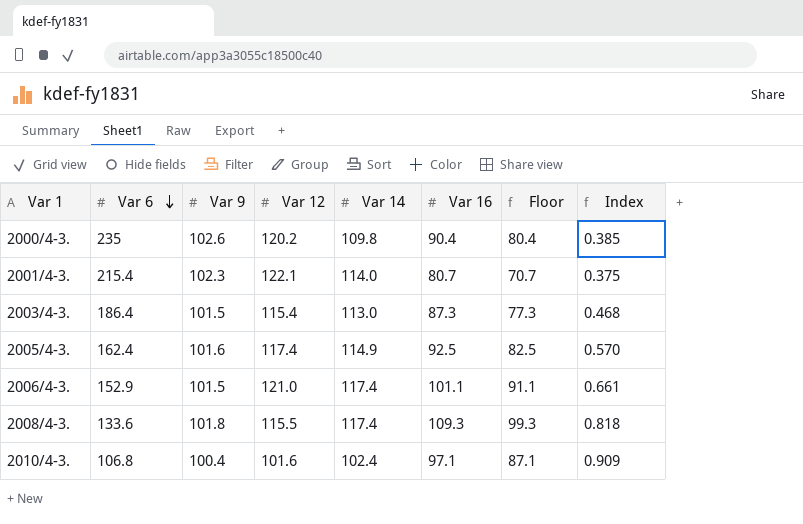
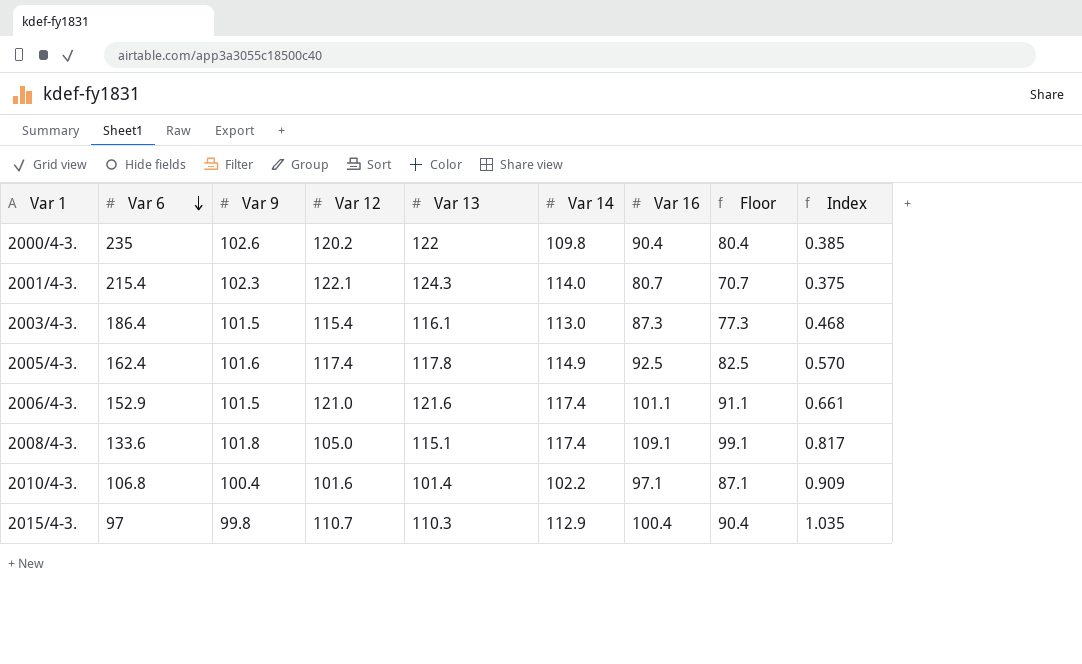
column Var 13 | position: none -> 5
2008/4-3. | Var 12: 115.5 -> 105.0
2008/4-3. | Var 16: 109.3 -> 109.1
2008/4-3. | Floor: 99.3 -> 99.1
2008/4-3. | Index: 0.818 -> 0.817
2010/4-3. | Var 14: 102.4 -> 102.2
row 2015/4-3.: none -> 97 | 99.8 | 110.7 | 110.3 | 112.9 | 100.4 | 90.4 | 1.035

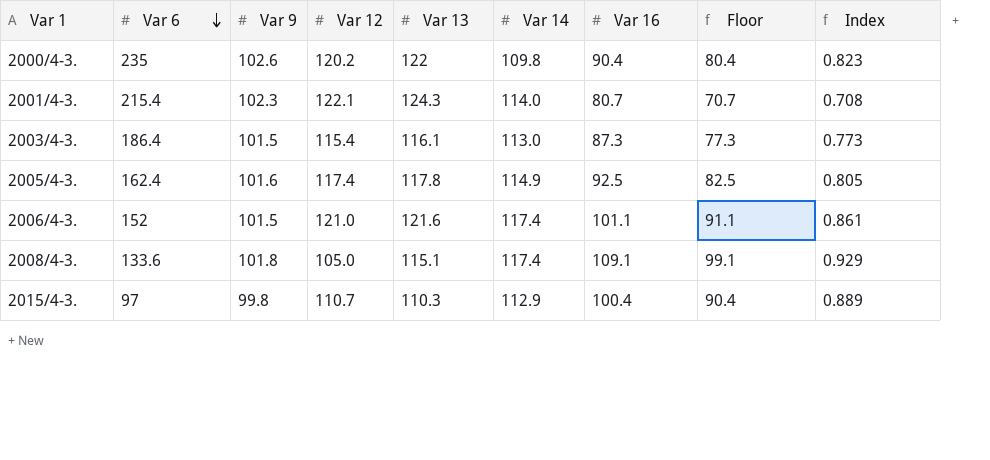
column Index | formula: [Var 16] / [Var 6] -> [Var 16] / [Var 14]
row 2010/4-3.: 106.8 | 100.4 | 101.6 | 101.4 | 102.2 | 97.1 | 87.1 | 0.909 -> none
2006/4-3. | Var 6: 152.9 -> 152

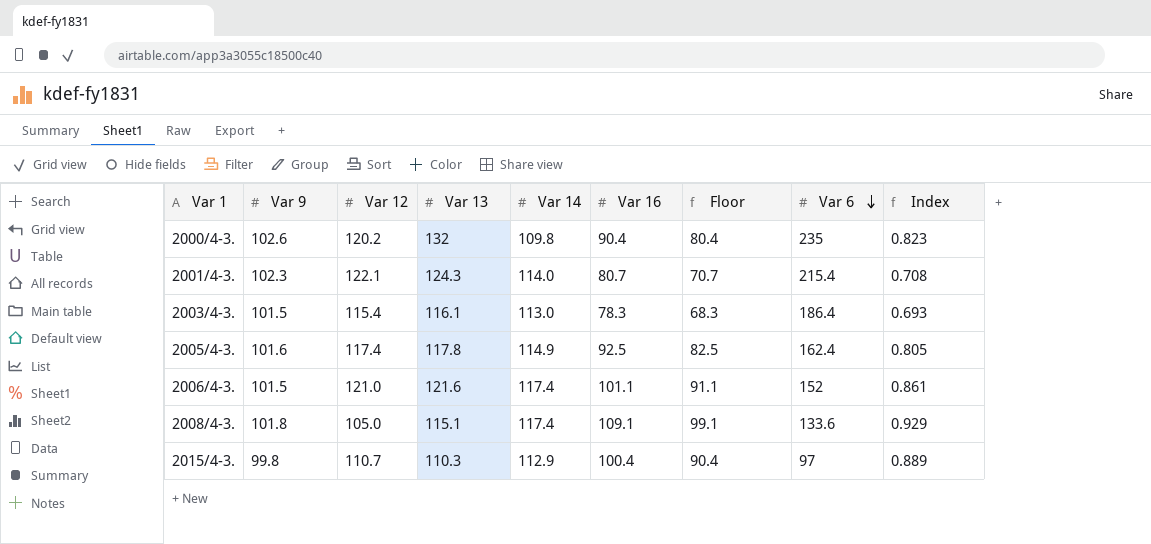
column Var 6 | position: 2 -> 8
2000/4-3. | Var 13: 122 -> 132
2003/4-3. | Var 16: 87.3 -> 78.3
2003/4-3. | Floor: 77.3 -> 68.3
2003/4-3. | Index: 0.773 -> 0.693

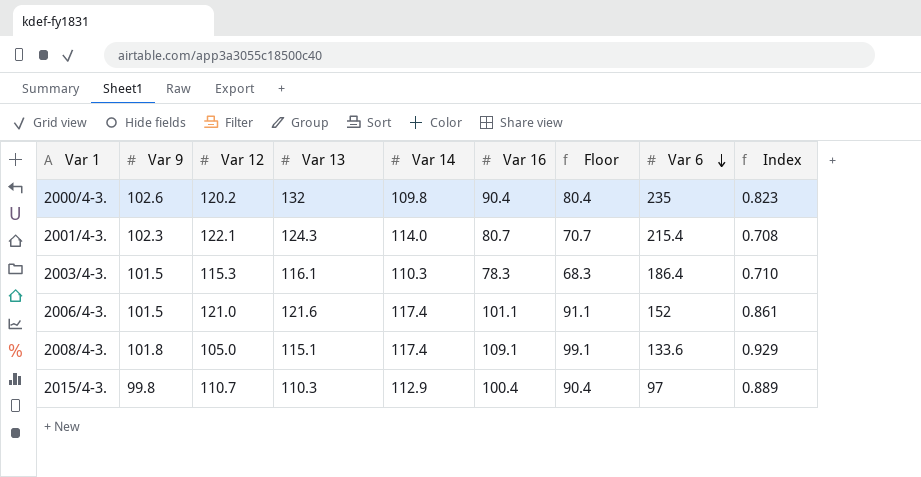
row 2005/4-3.: 101.6 | 117.4 | 117.8 | 114.9 | 92.5 | 82.5 | 162.4 | 0.805 -> none
2003/4-3. | Var 12: 115.4 -> 115.3
2003/4-3. | Var 14: 113.0 -> 110.3
2003/4-3. | Index: 0.693 -> 0.710

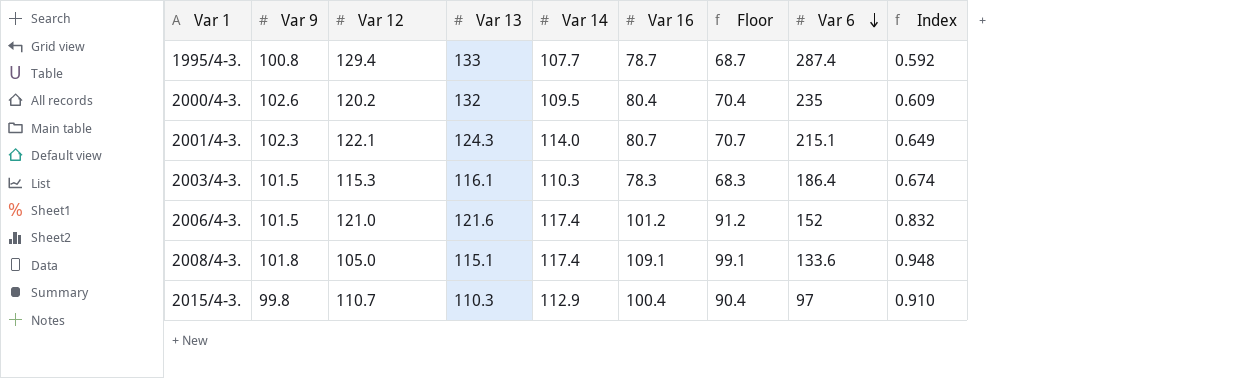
column Index | formula: [Var 16] / [Var 14] -> [Var 16] / [Var 13]
row 1995/4-3.: none -> 100.8 | 129.4 | 133 | 107.7 | 78.7 | 68.7 | 287.4 | 0.592
2000/4-3. | Var 14: 109.8 -> 109.5
2000/4-3. | Var 16: 90.4 -> 80.4
2000/4-3. | Floor: 80.4 -> 70.4
2001/4-3. | Var 6: 215.4 -> 215.1
2006/4-3. | Var 16: 101.1 -> 101.2
2006/4-3. | Floor: 91.1 -> 91.2

